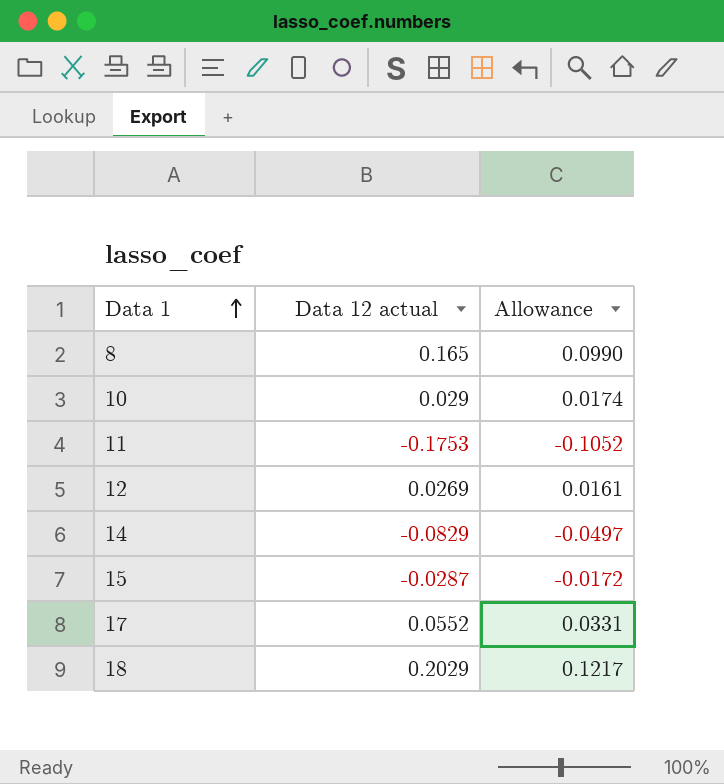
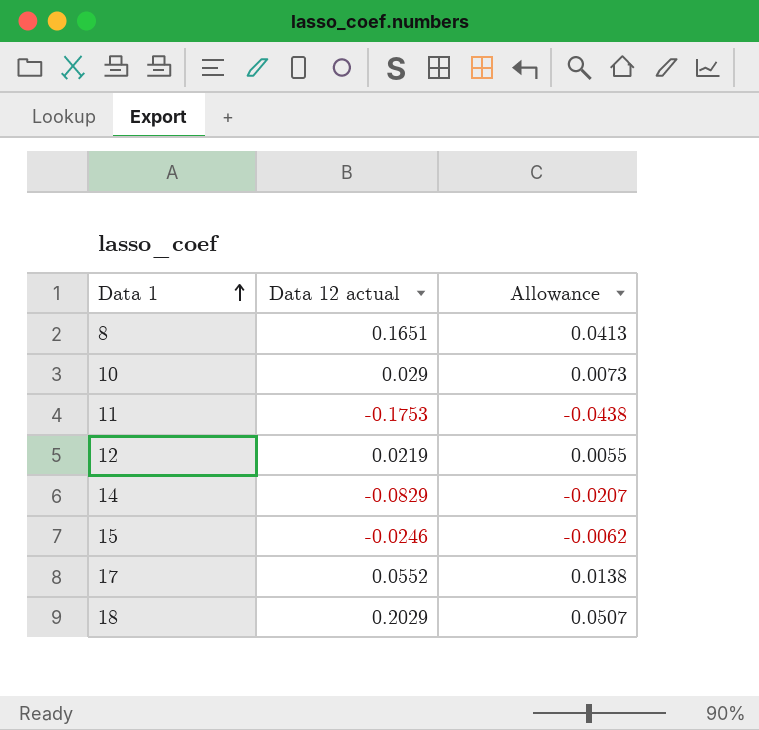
column Allowance | formula: [Data 12 actual] * 0.6 -> [Data 12 actual] * 0.25
8 | Data 12 actual: 0.165 -> 0.1651
12 | Data 12 actual: 0.0269 -> 0.0219
15 | Data 12 actual: -0.0287 -> -0.0246

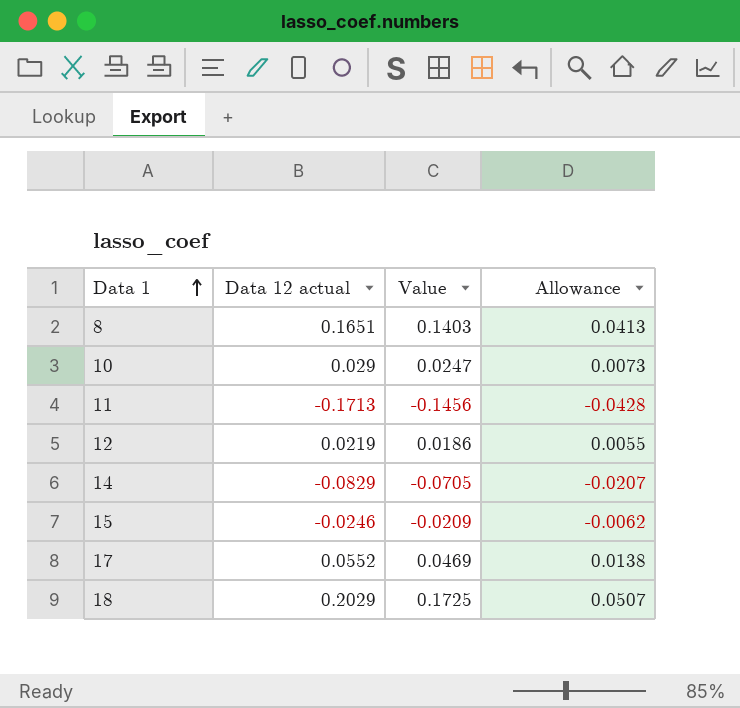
column Value | formula: none -> [Data 12 actual] * 0.85
11 | Data 12 actual: -0.1753 -> -0.1713
11 | Allowance: -0.0438 -> -0.0428

